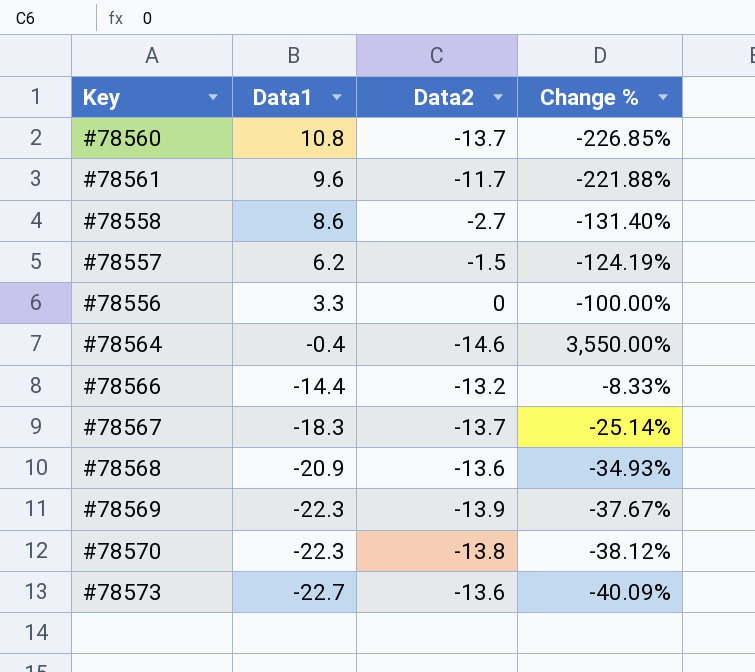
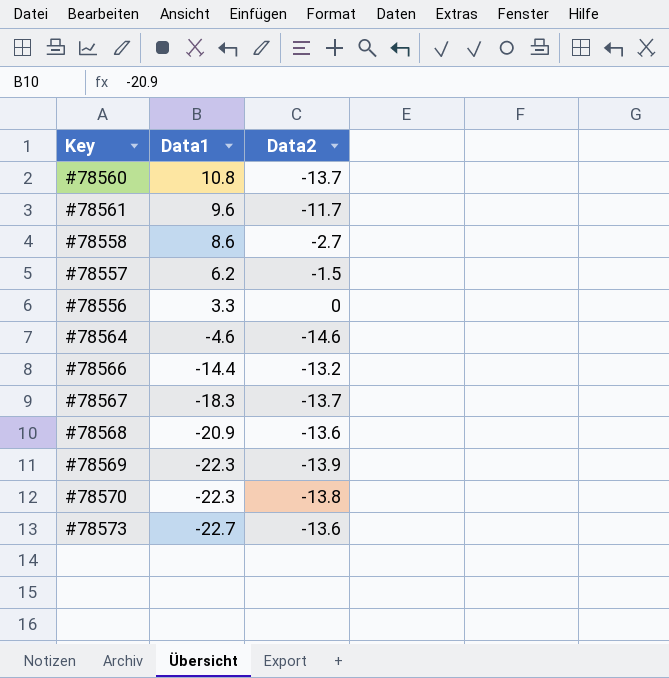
column Change % | formula: ([Data2] - [Data1]) / [Data1] -> none
#78564 | Data1: -0.4 -> -4.6

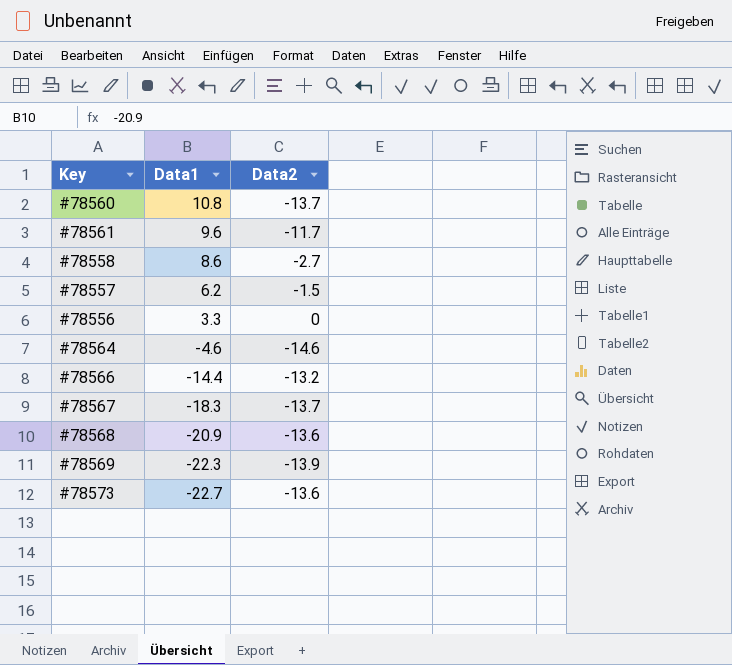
row #78570: -22.3 | -13.8 -> none

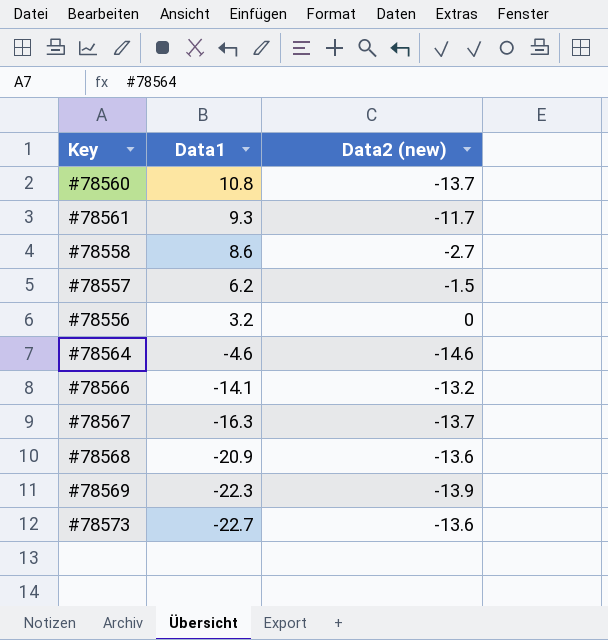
column name: Data2 -> Data2 (new)
#78561 | Data1: 9.6 -> 9.3
#78556 | Data1: 3.3 -> 3.2
#78566 | Data1: -14.4 -> -14.1
#78567 | Data1: -18.3 -> -16.3

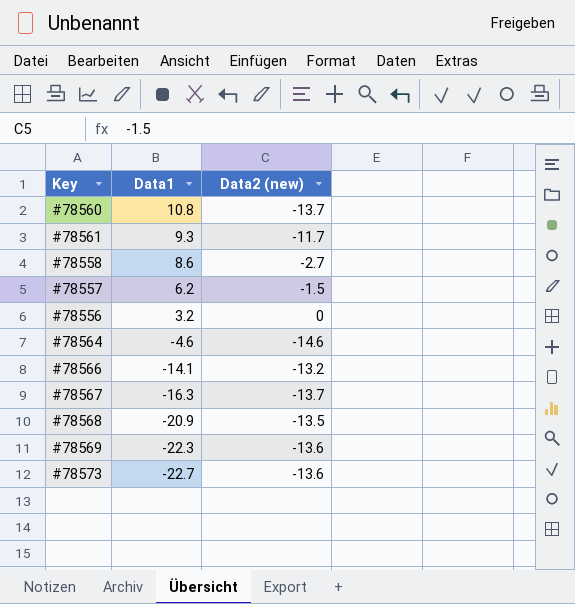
#78568 | Data2 (new): -13.6 -> -13.5
#78569 | Data2 (new): -13.9 -> -13.6

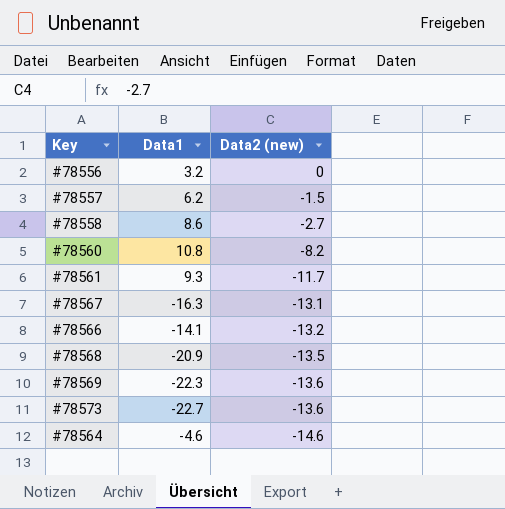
row order: Data1 descending -> Data2 (new) descending
#78560 | Data2 (new): -13.7 -> -8.2
#78567 | Data2 (new): -13.7 -> -13.1

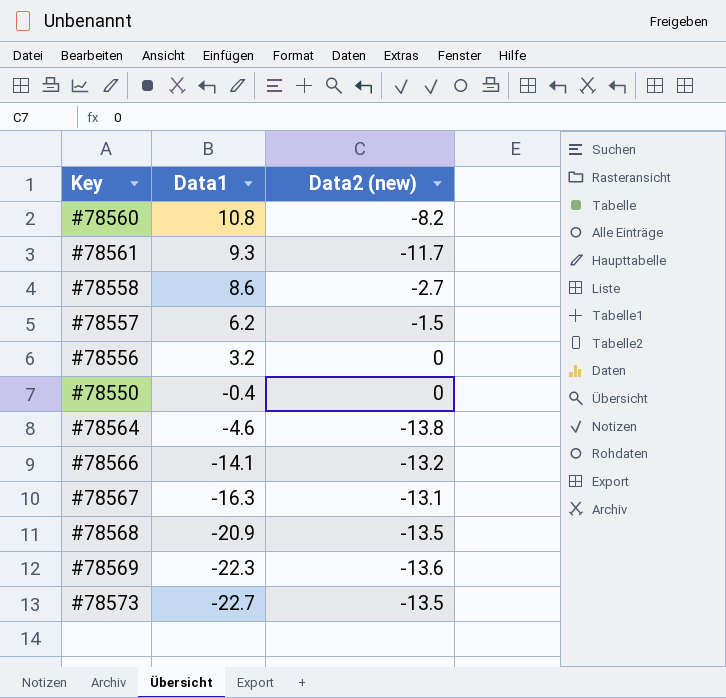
row order: Data2 (new) descending -> Data1 descending
row #78550: none -> -0.4 | 0
#78564 | Data2 (new): -14.6 -> -13.8
#78573 | Data2 (new): -13.6 -> -13.5

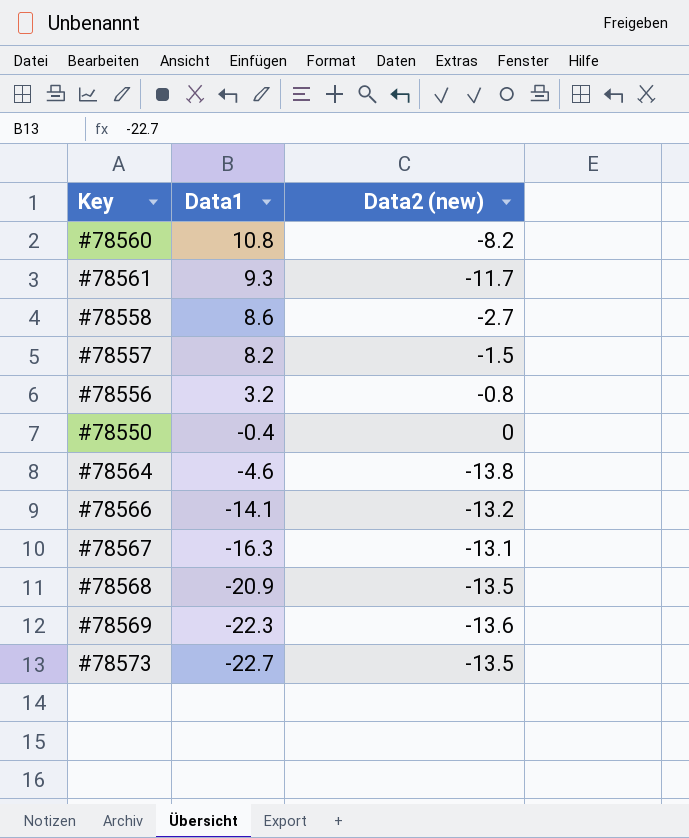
#78557 | Data1: 6.2 -> 8.2
#78556 | Data2 (new): 0 -> -0.8

